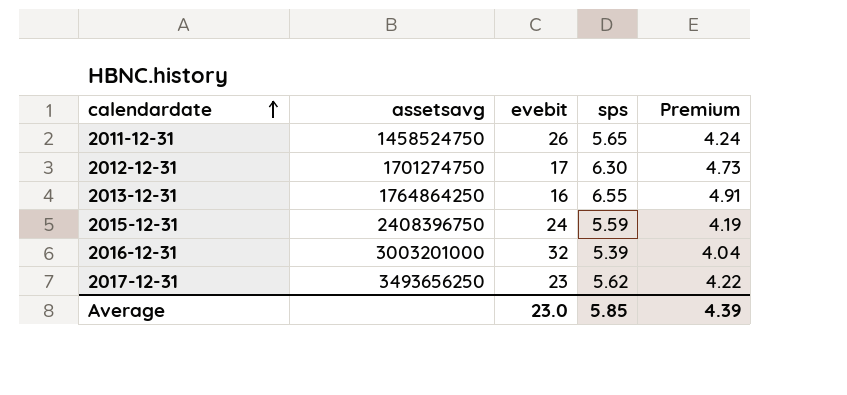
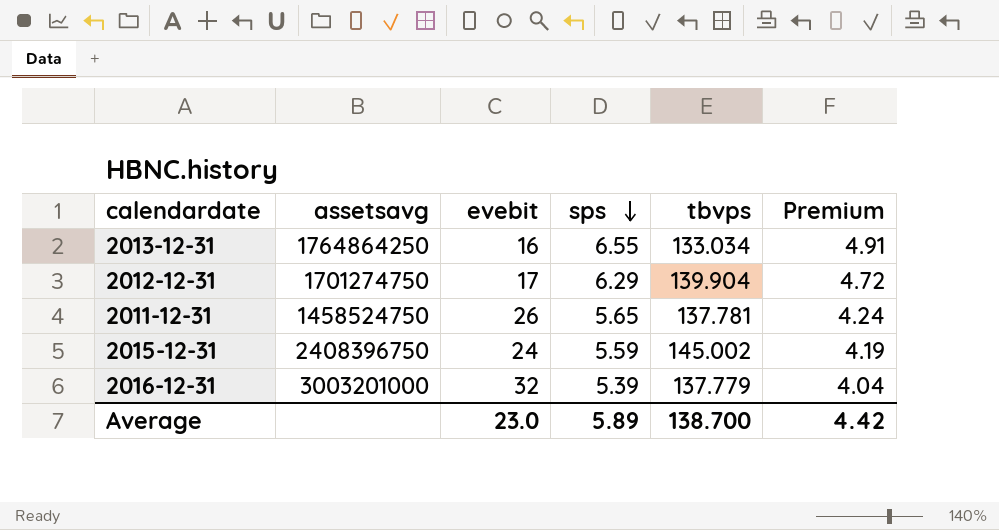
row order: calendardate ascending -> sps descending
column tbvps | position: none -> 5
row 2017-12-31: 3493656250 | 23 | 5.62 | 4.22 -> none
2012-12-31 | sps: 6.30 -> 6.29
2012-12-31 | Premium: 4.73 -> 4.72
Average | sps: 5.85 -> 5.89
Average | Premium: 4.39 -> 4.42

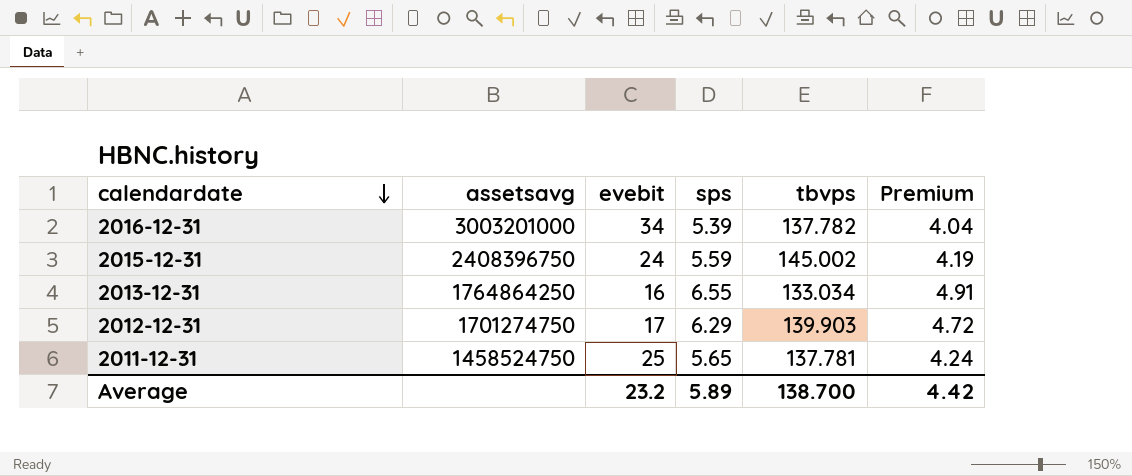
row order: sps descending -> calendardate descending
2016-12-31 | evebit: 32 -> 34
2016-12-31 | tbvps: 137.779 -> 137.782
2012-12-31 | tbvps: 139.904 -> 139.903
2011-12-31 | evebit: 26 -> 25
Average | evebit: 23.0 -> 23.2

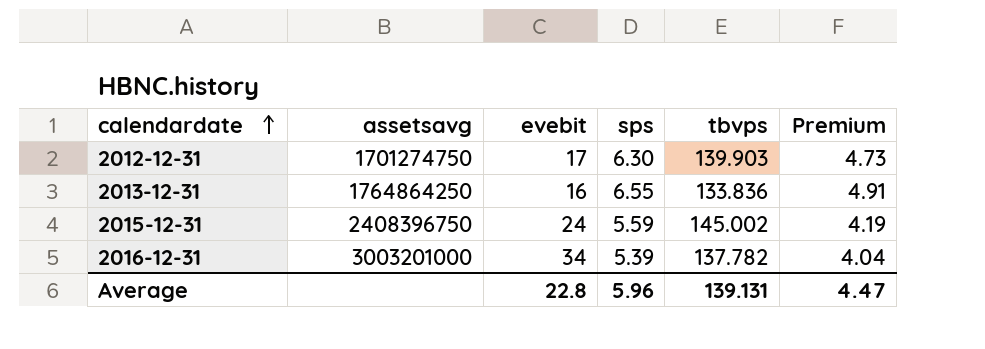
row order: calendardate descending -> calendardate ascending
row 2011-12-31: 1458524750 | 25 | 5.65 | 137.781 | 4.24 -> none
2012-12-31 | sps: 6.29 -> 6.30
2012-12-31 | Premium: 4.72 -> 4.73
2013-12-31 | tbvps: 133.034 -> 133.836
Average | evebit: 23.2 -> 22.8
Average | sps: 5.89 -> 5.96
Average | tbvps: 138.700 -> 139.131
Average | Premium: 4.42 -> 4.47

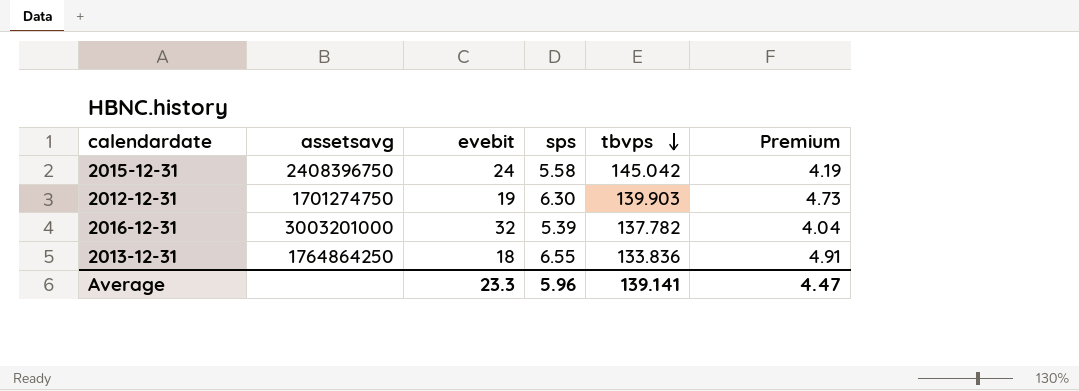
row order: calendardate ascending -> tbvps descending
2015-12-31 | sps: 5.59 -> 5.58
2015-12-31 | tbvps: 145.002 -> 145.042
2012-12-31 | evebit: 17 -> 19
2016-12-31 | evebit: 34 -> 32
2013-12-31 | evebit: 16 -> 18
Average | evebit: 22.8 -> 23.3
Average | tbvps: 139.131 -> 139.141

